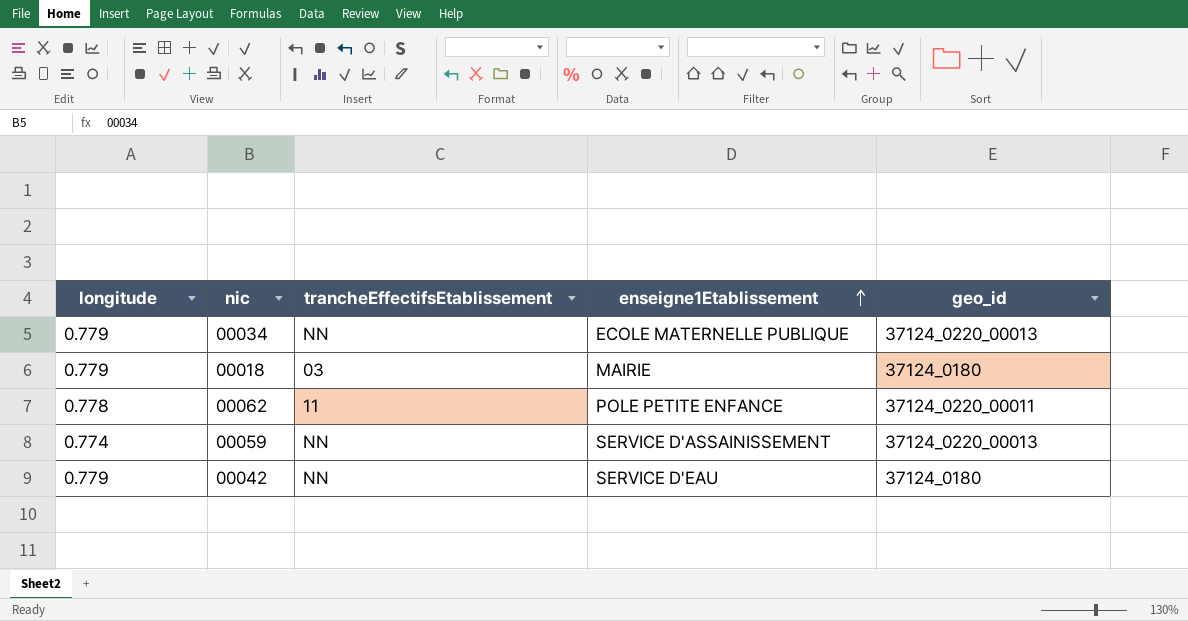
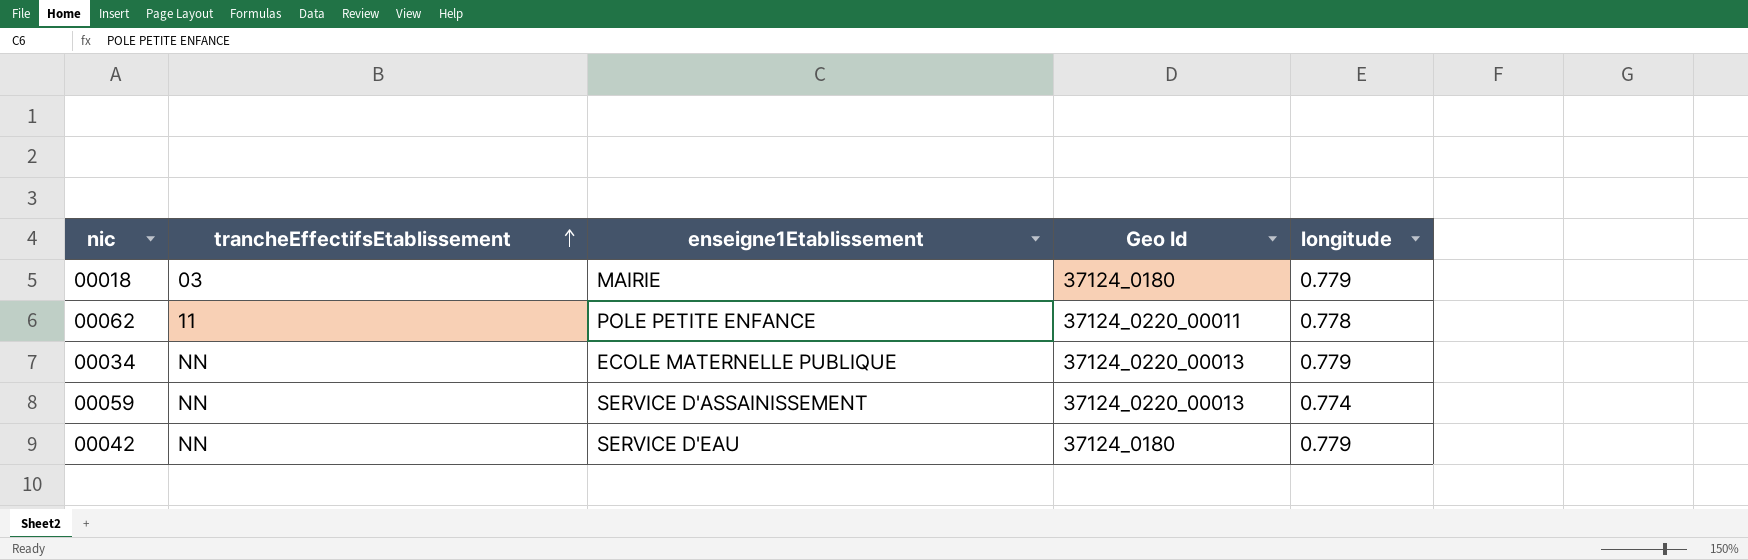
row order: enseigne1Etablissement ascending -> trancheEffectifsEtablissement ascending
column name: geo_id -> Geo Id
column longitude | position: 1 -> 5

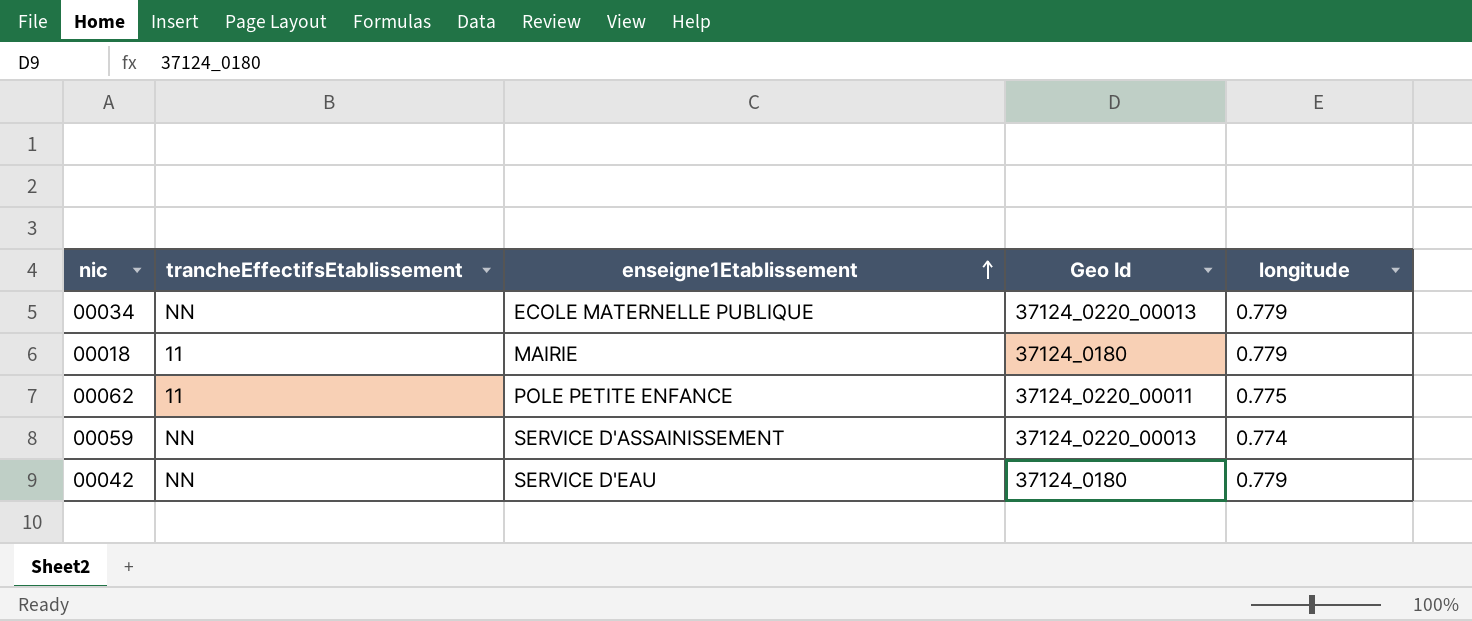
row order: trancheEffectifsEtablissement ascending -> enseigne1Etablissement ascending
00018 | trancheEffectifsEtablissement: 03 -> 11
00062 | longitude: 0.778 -> 0.775

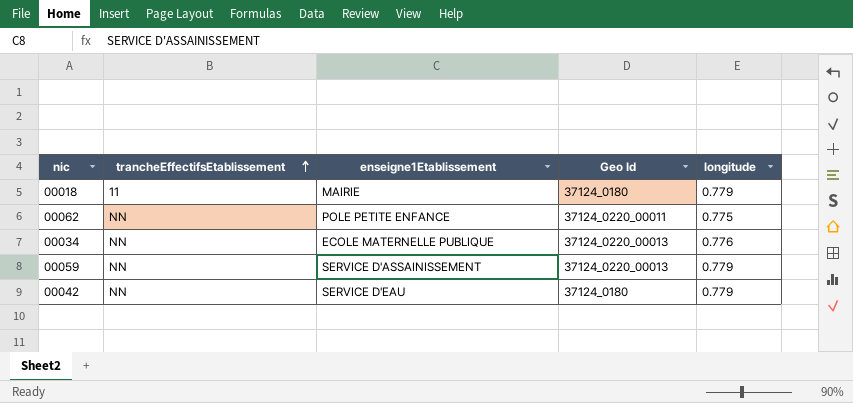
row order: enseigne1Etablissement ascending -> trancheEffectifsEtablissement ascending
00062 | trancheEffectifsEtablissement: 11 -> NN
00034 | longitude: 0.779 -> 0.776
00059 | longitude: 0.774 -> 0.779

